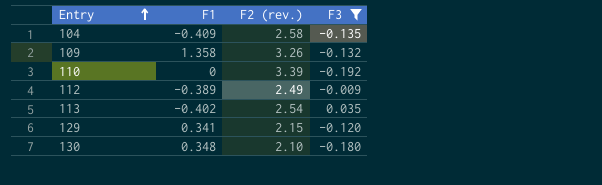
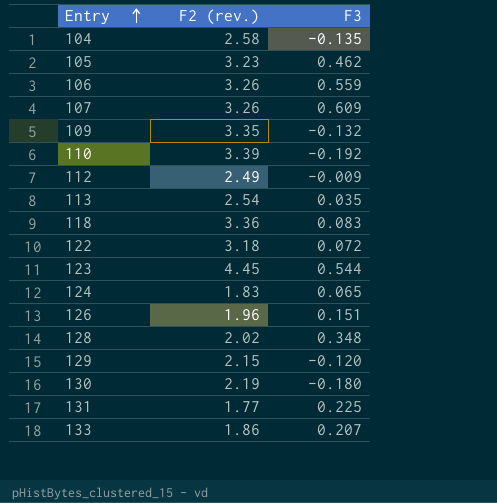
filter: F3 <= 0.035 -> none
column F1 | position: 2 -> none
109 | F2 (rev.): 3.26 -> 3.35
130 | F2 (rev.): 2.10 -> 2.19

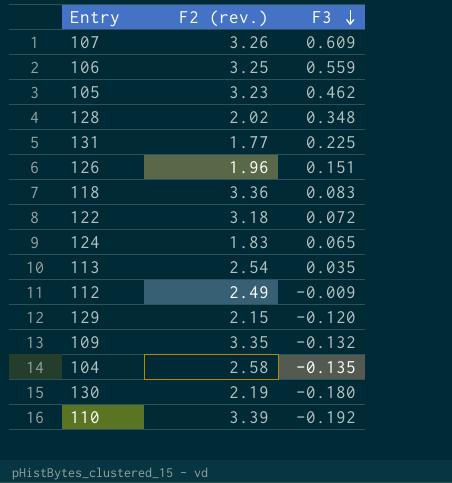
row order: Entry ascending -> F3 descending
row 123: 4.45 | 0.544 -> none
row 133: 1.86 | 0.207 -> none
106 | F2 (rev.): 3.26 -> 3.25

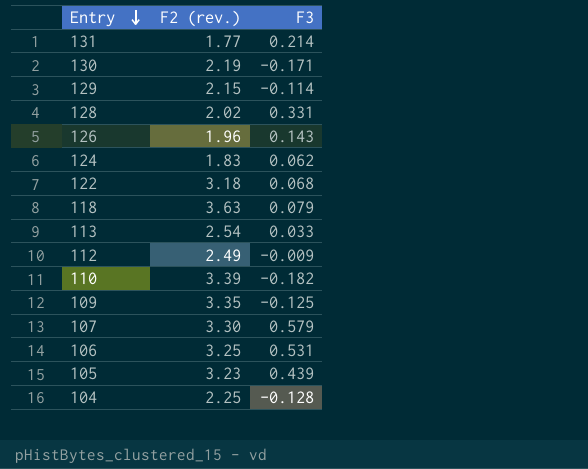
row order: F3 descending -> Entry descending
131 | F3: 0.225 -> 0.214
130 | F3: -0.180 -> -0.171
129 | F3: -0.120 -> -0.114
128 | F3: 0.348 -> 0.331
126 | F3: 0.151 -> 0.143
124 | F3: 0.065 -> 0.062
122 | F3: 0.072 -> 0.068
118 | F2 (rev.): 3.36 -> 3.63
118 | F3: 0.083 -> 0.079
113 | F3: 0.035 -> 0.033
110 | F3: -0.192 -> -0.182
109 | F3: -0.132 -> -0.125
107 | F2 (rev.): 3.26 -> 3.30
107 | F3: 0.609 -> 0.579
106 | F3: 0.559 -> 0.531
105 | F3: 0.462 -> 0.439
104 | F2 (rev.): 2.58 -> 2.25
104 | F3: -0.135 -> -0.128

